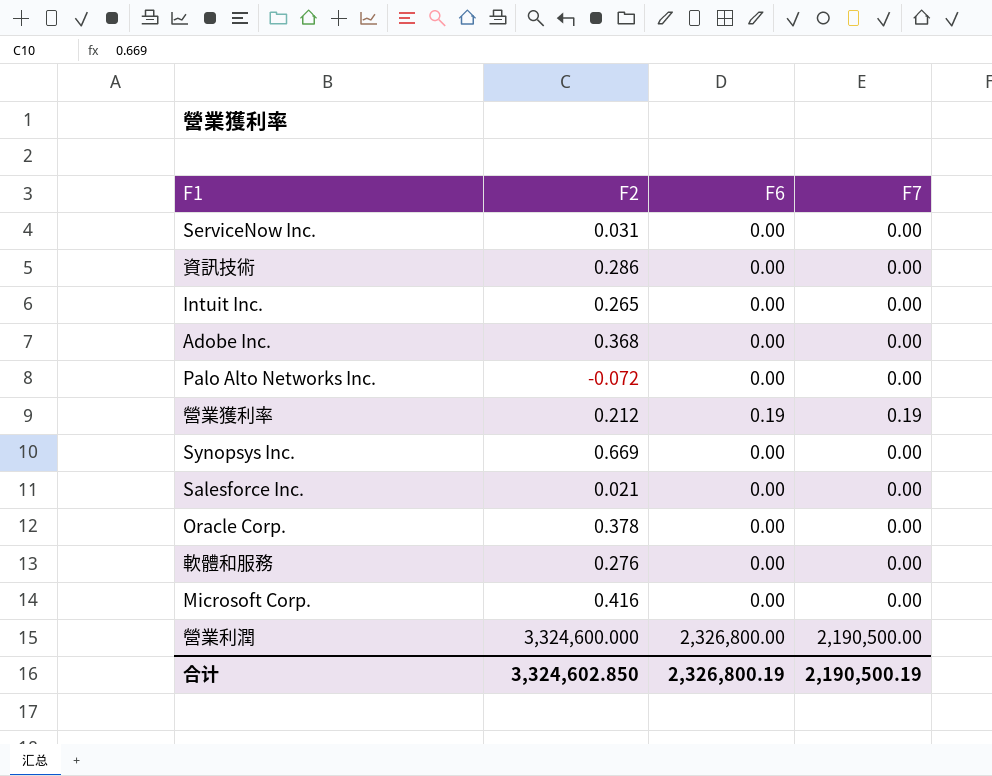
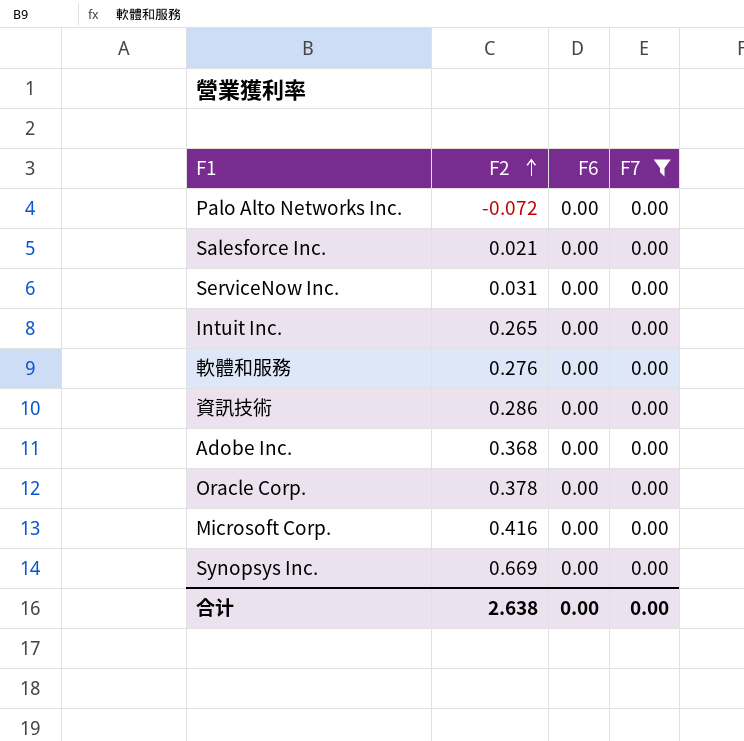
filter: none -> F7 = 0.00
row order: none -> F2 ascending
合计 | F2: 3,324,602.850 -> 2.638
合计 | F6: 2,326,800.19 -> 0.00
合计 | F7: 2,190,500.19 -> 0.00

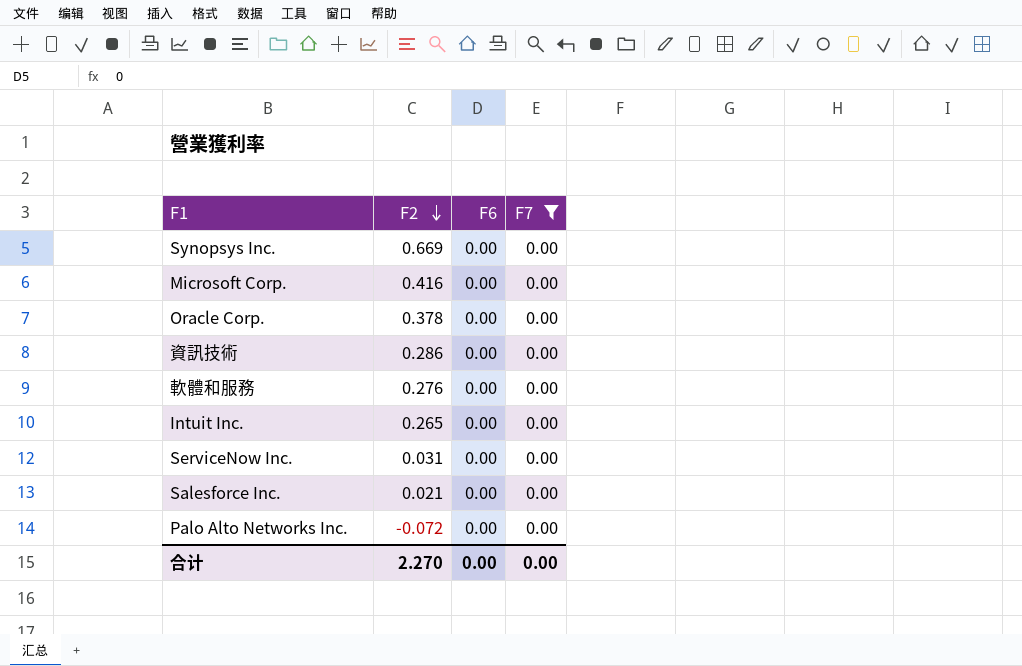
row order: F2 ascending -> F2 descending
row Adobe Inc.: 0.368 | 0.00 | 0.00 -> none
合计 | F2: 2.638 -> 2.270

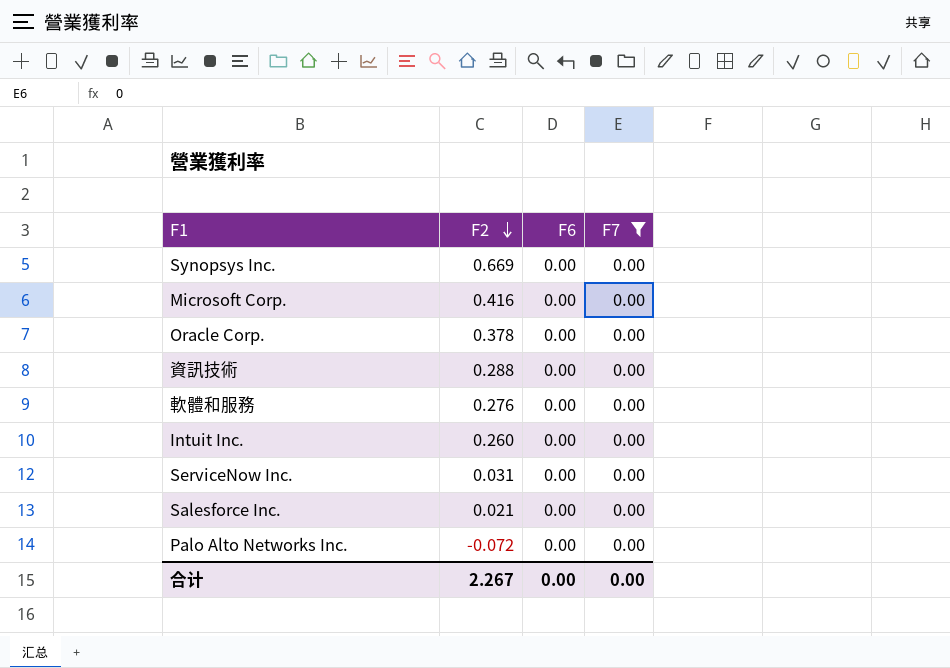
資訊技術 | F2: 0.286 -> 0.288
Intuit Inc. | F2: 0.265 -> 0.260
合计 | F2: 2.270 -> 2.267

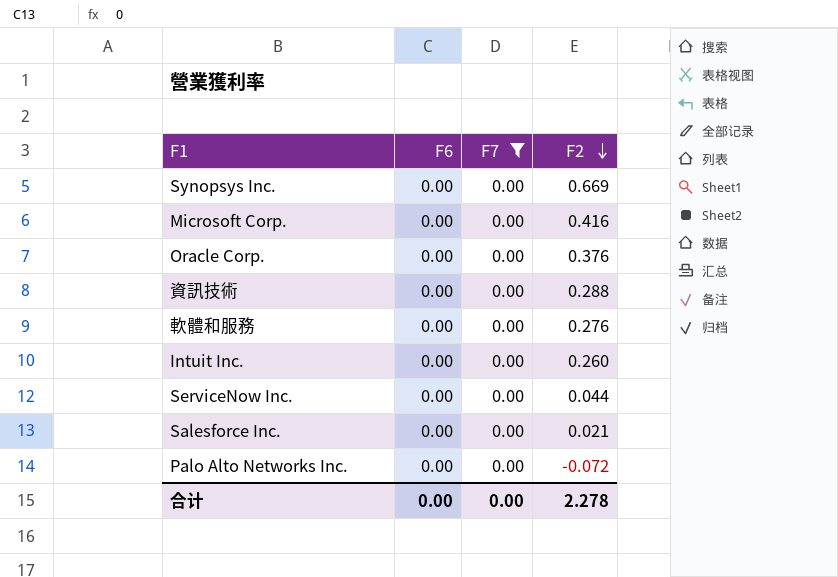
column F2 | position: 2 -> 4
Oracle Corp. | F2: 0.378 -> 0.376
ServiceNow Inc. | F2: 0.031 -> 0.044
合计 | F2: 2.267 -> 2.278

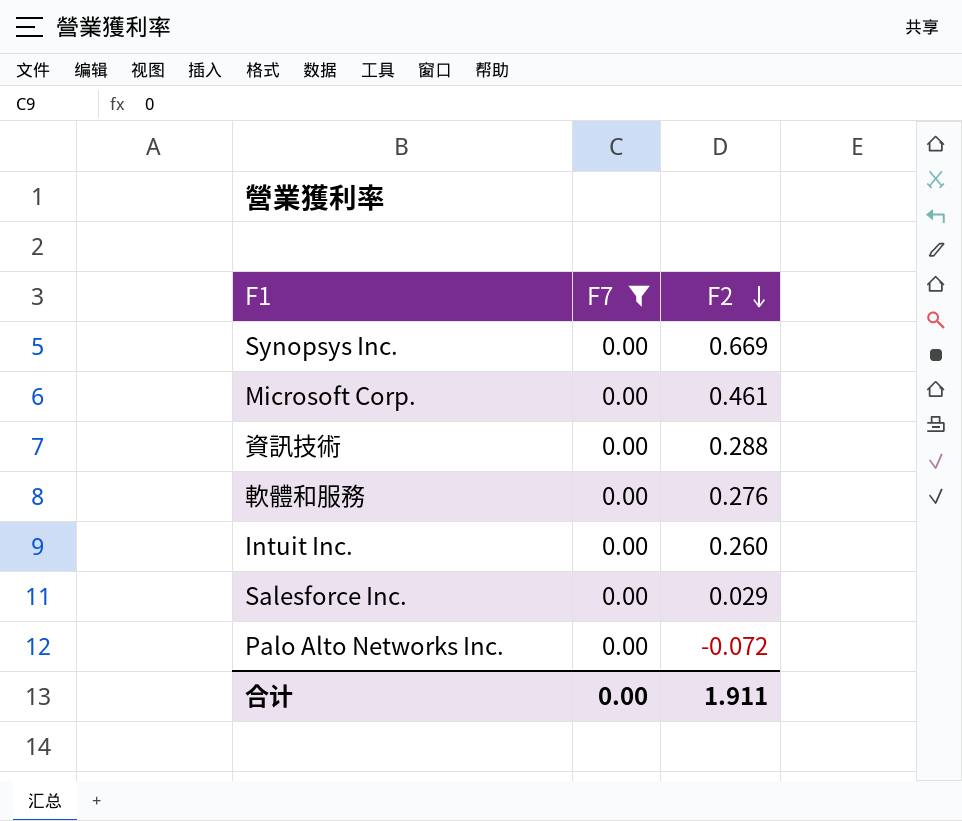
column F6 | position: 2 -> none
row Oracle Corp.: 0.00 | 0.00 | 0.376 -> none
row ServiceNow Inc.: 0.00 | 0.00 | 0.044 -> none
Microsoft Corp. | F2: 0.416 -> 0.461
Salesforce Inc. | F2: 0.021 -> 0.029
合计 | F2: 2.278 -> 1.911

